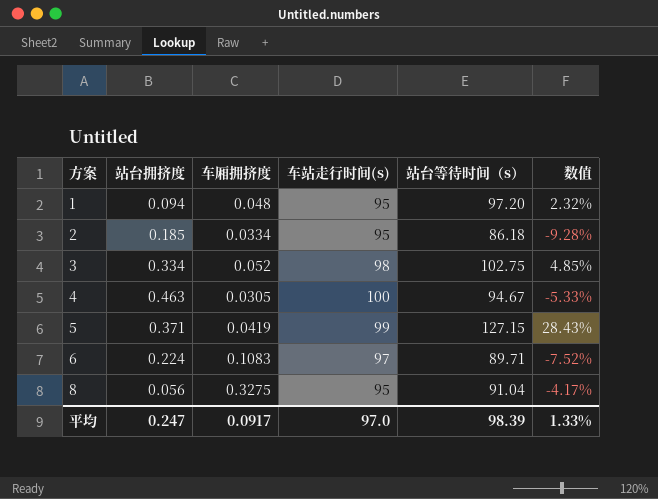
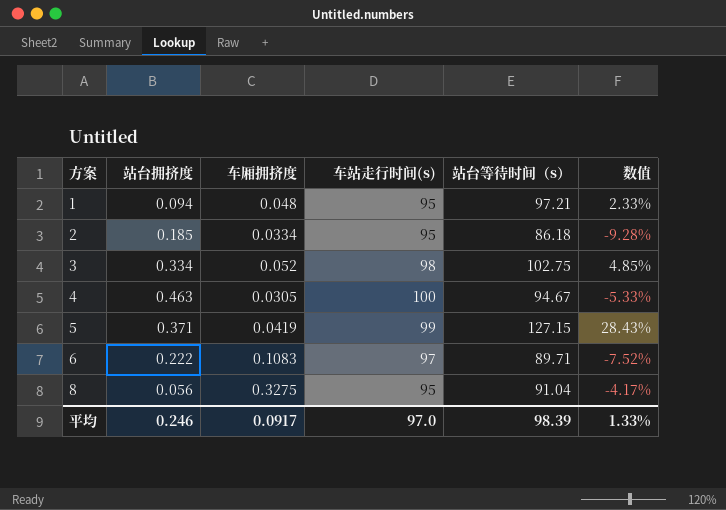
1 | 站台等待时间（s）: 97.20 -> 97.21
1 | 数值: 2.32% -> 2.33%
6 | 站台拥挤度: 0.224 -> 0.222
平均 | 站台拥挤度: 0.247 -> 0.246

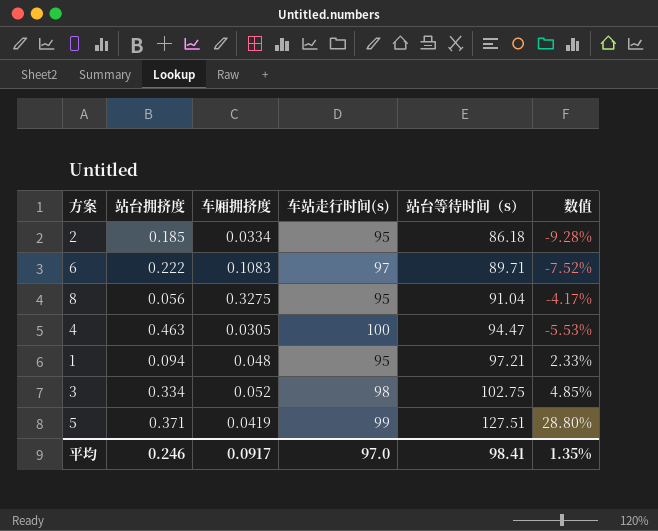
row order: 方案 ascending -> 站台等待时间（s） ascending
4 | 站台等待时间（s）: 94.67 -> 94.47
4 | 数值: -5.33% -> -5.53%
5 | 站台等待时间（s）: 127.15 -> 127.51
5 | 数值: 28.43% -> 28.80%
平均 | 站台等待时间（s）: 98.39 -> 98.41
平均 | 数值: 1.33% -> 1.35%

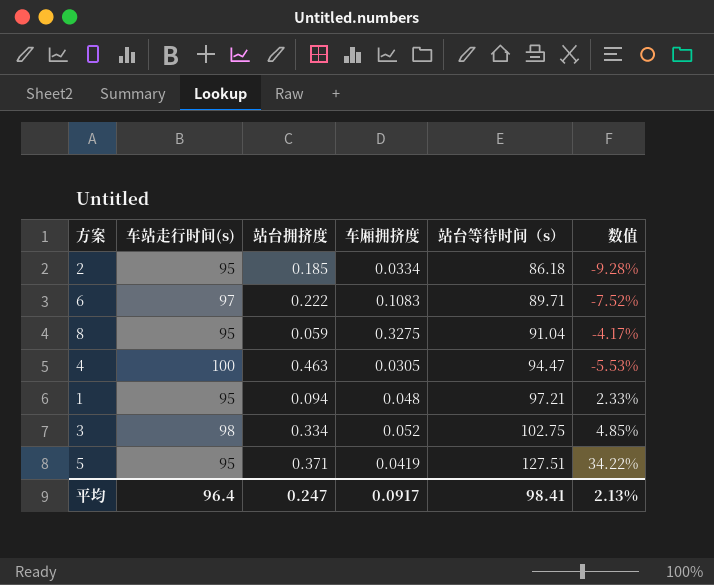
column 车站走行时间(s) | position: 4 -> 2
8 | 站台拥挤度: 0.056 -> 0.059
5 | 车站走行时间(s): 99 -> 95
5 | 数值: 28.80% -> 34.22%
平均 | 车站走行时间(s): 97.0 -> 96.4
平均 | 站台拥挤度: 0.246 -> 0.247
平均 | 数值: 1.35% -> 2.13%

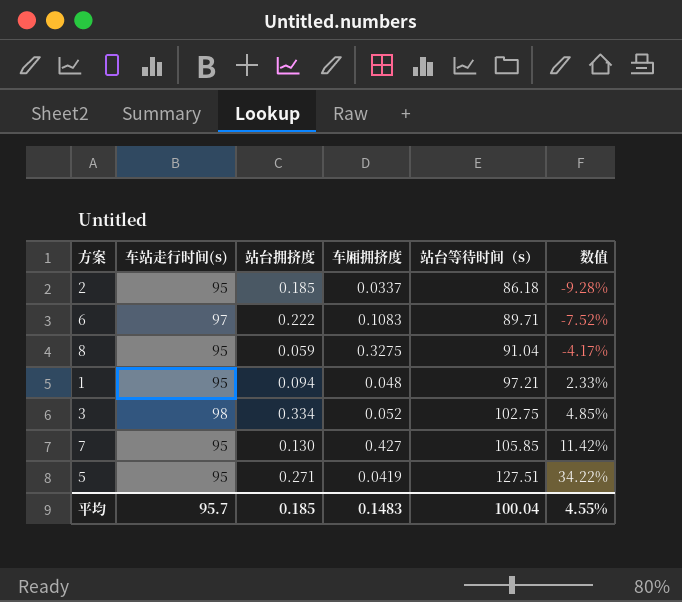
row 4: 100 | 0.463 | 0.0305 | 94.47 | -5.53% -> none
2 | 车厢拥挤度: 0.0334 -> 0.0337
row 7: none -> 95 | 0.130 | 0.427 | 105.85 | 11.42%
5 | 站台拥挤度: 0.371 -> 0.271
平均 | 车站走行时间(s): 96.4 -> 95.7
平均 | 站台拥挤度: 0.247 -> 0.185
平均 | 车厢拥挤度: 0.0917 -> 0.1483
平均 | 站台等待时间（s）: 98.41 -> 100.04
平均 | 数值: 2.13% -> 4.55%

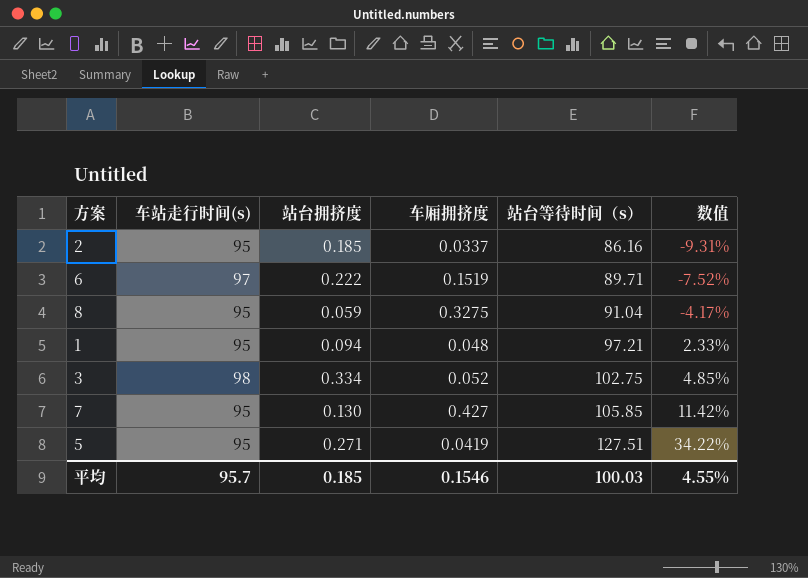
2 | 站台等待时间（s）: 86.18 -> 86.16
2 | 数值: -9.28% -> -9.31%
6 | 车厢拥挤度: 0.1083 -> 0.1519
平均 | 车厢拥挤度: 0.1483 -> 0.1546
平均 | 站台等待时间（s）: 100.04 -> 100.03

